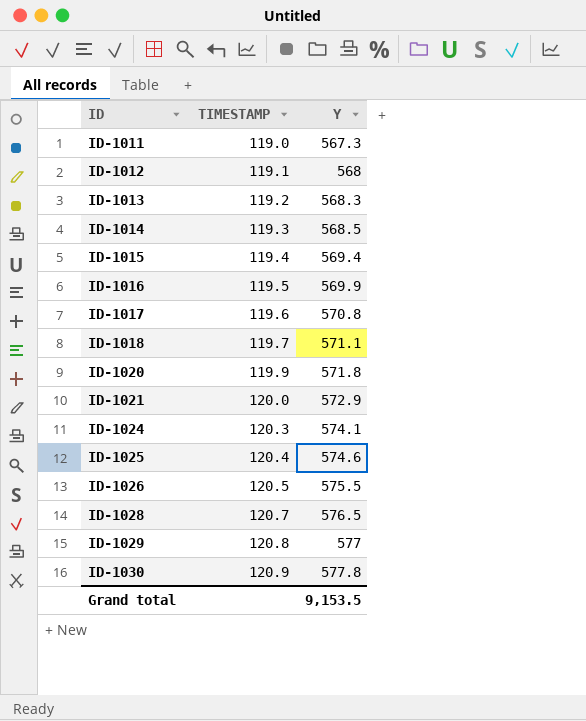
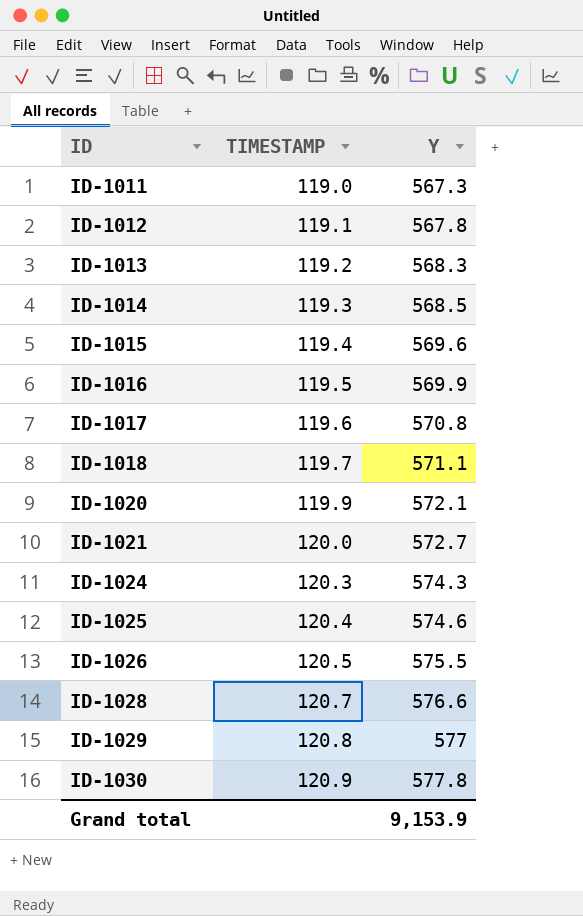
ID-1012 | Y: 568 -> 567.8
ID-1015 | Y: 569.4 -> 569.6
ID-1020 | Y: 571.8 -> 572.1
ID-1021 | Y: 572.9 -> 572.7
ID-1024 | Y: 574.1 -> 574.3
ID-1028 | Y: 576.5 -> 576.6
Grand total | Y: 9,153.5 -> 9,153.9

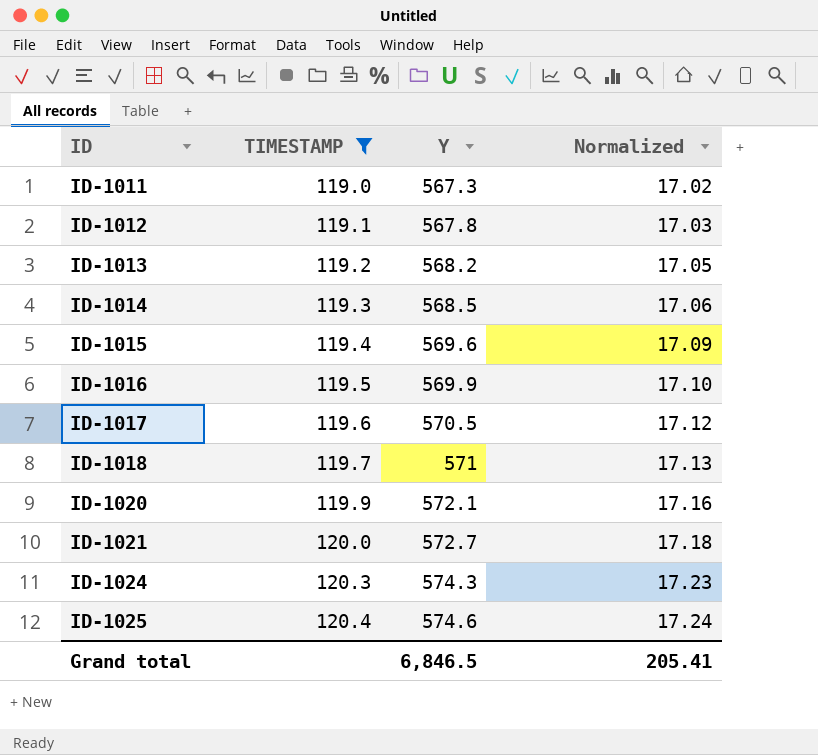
filter: none -> TIMESTAMP <= 120.4
column Normalized | formula: none -> [Y] * 0.03
ID-1013 | Y: 568.3 -> 568.2
ID-1017 | Y: 570.8 -> 570.5
ID-1018 | Y: 571.1 -> 571
Grand total | Y: 9,153.9 -> 6,846.5

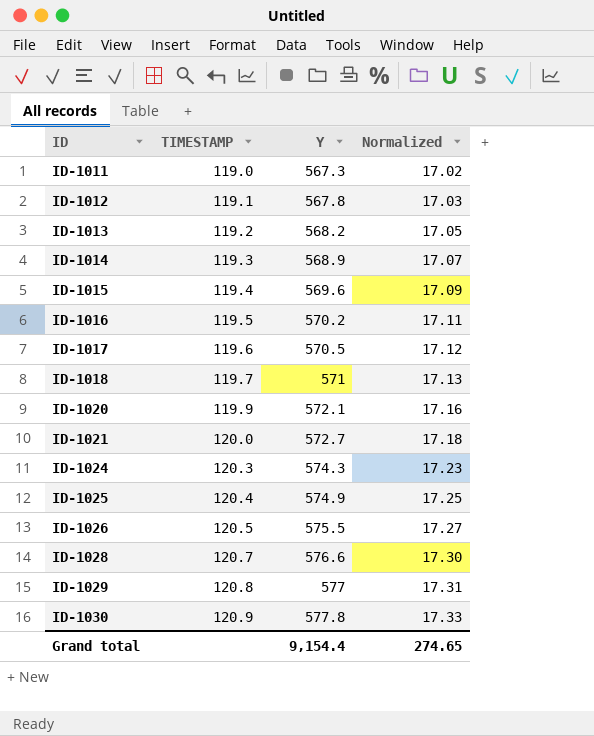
filter: TIMESTAMP <= 120.4 -> none
ID-1014 | Y: 568.5 -> 568.9
ID-1014 | Normalized: 17.06 -> 17.07
ID-1016 | Y: 569.9 -> 570.2
ID-1016 | Normalized: 17.10 -> 17.11
ID-1025 | Y: 574.6 -> 574.9
ID-1025 | Normalized: 17.24 -> 17.25
Grand total | Y: 6,846.5 -> 9,154.4
Grand total | Normalized: 205.41 -> 274.65

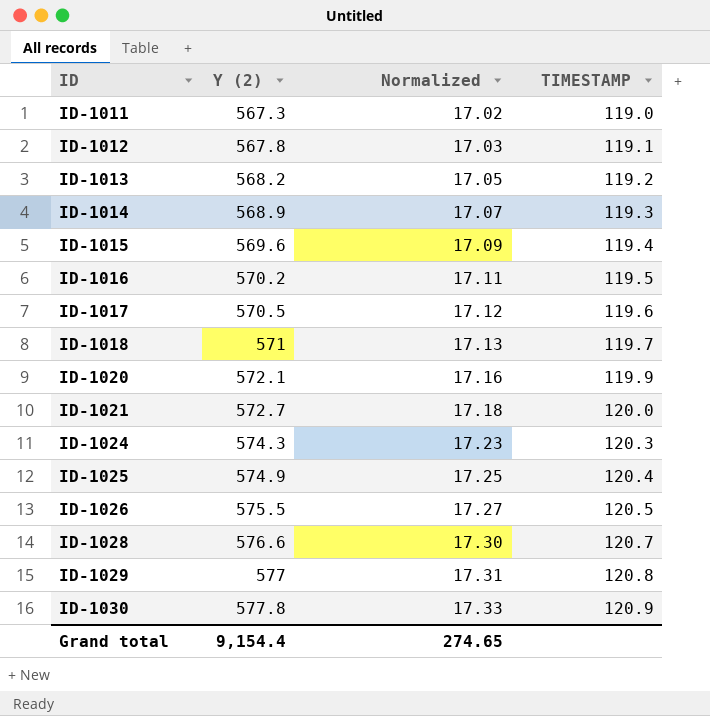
column name: Y -> Y (2)
column TIMESTAMP | position: 2 -> 4

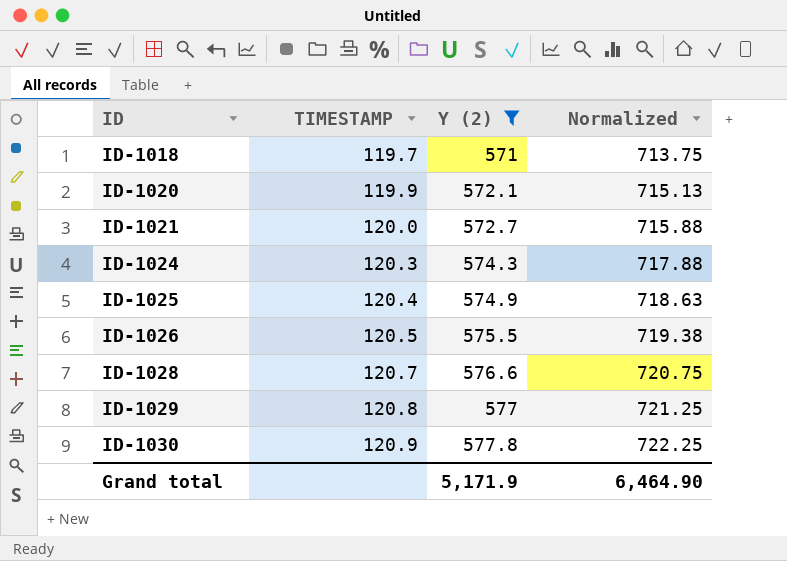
filter: none -> Y (2) >= 571
column TIMESTAMP | position: 4 -> 2
column Normalized | formula: [Y (2)] * 0.03 -> [Y (2)] * 1.25
Grand total | Y (2): 9,154.4 -> 5,171.9
Grand total | Normalized: 274.65 -> 6,464.90

